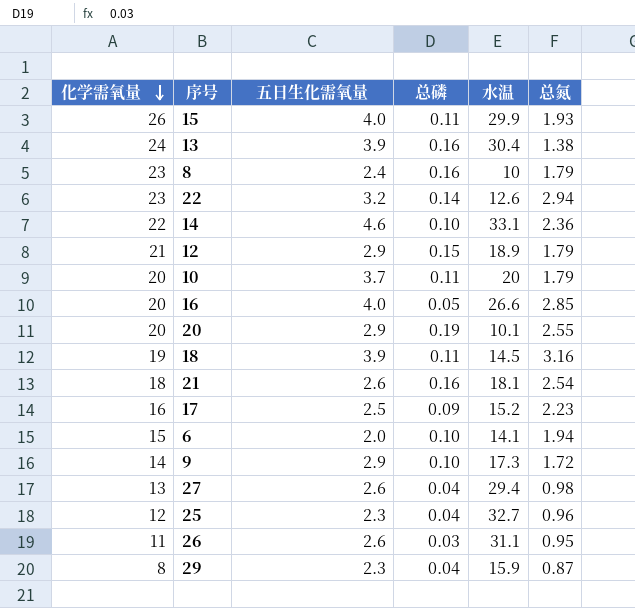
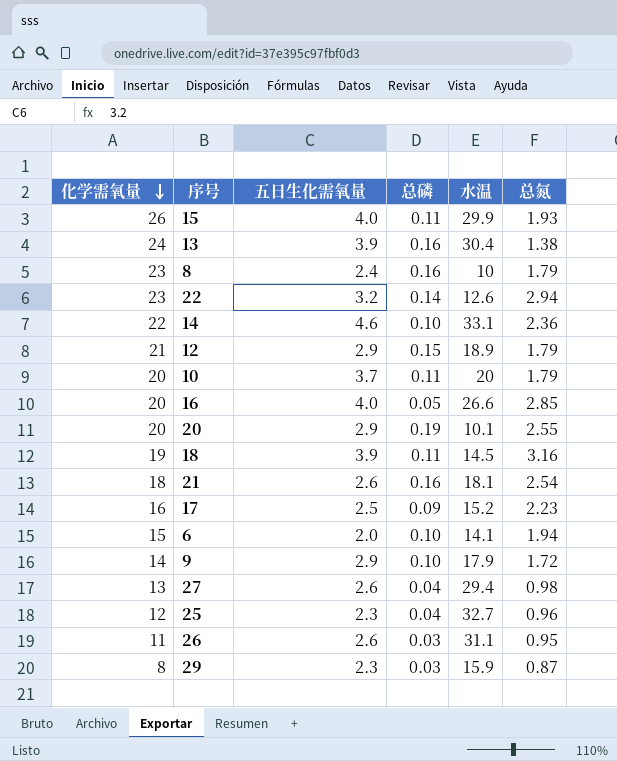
9 | 水温: 17.3 -> 17.9
29 | 总磷: 0.04 -> 0.03

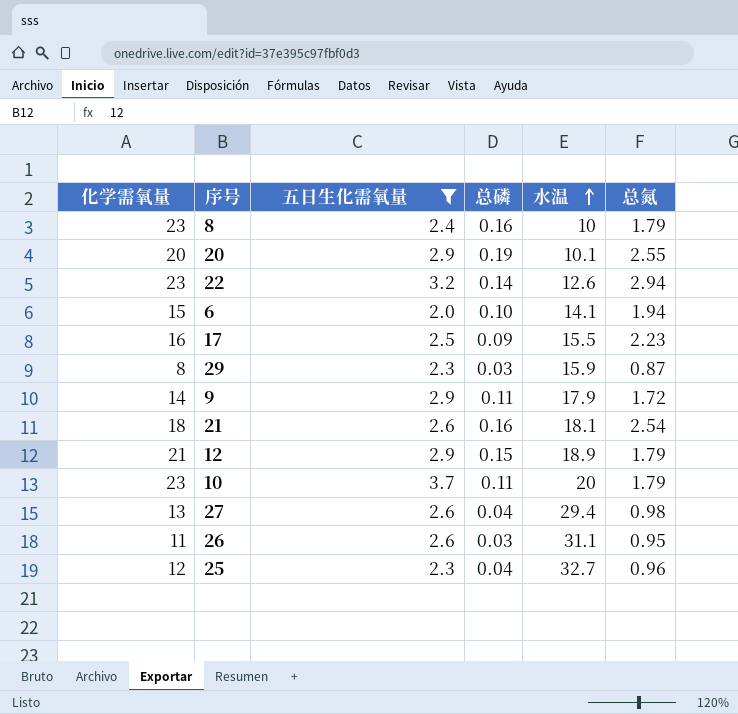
filter: none -> 五日生化需氧量 <= 3.7
row order: 化学需氧量 descending -> 水温 ascending
17 | 水温: 15.2 -> 15.5
9 | 总磷: 0.10 -> 0.11
10 | 化学需氧量: 20 -> 23

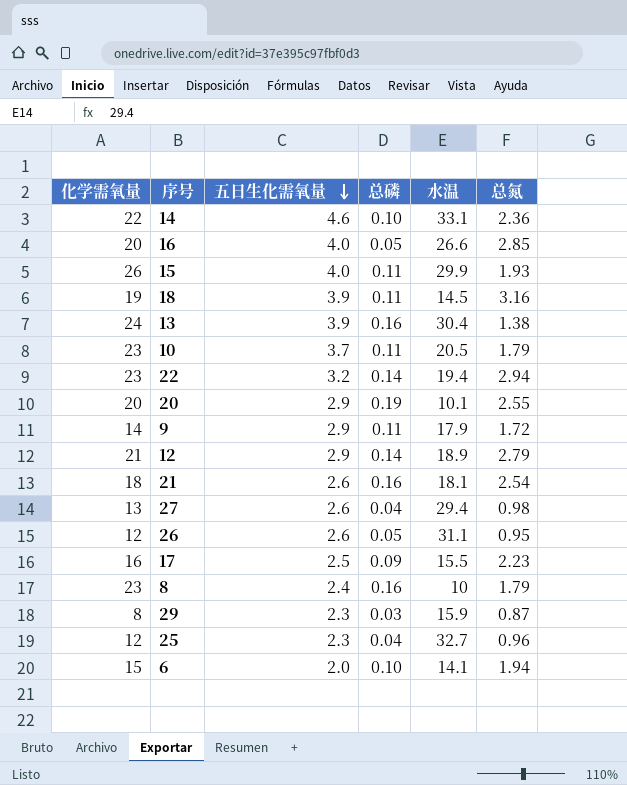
filter: 五日生化需氧量 <= 3.7 -> none
row order: 水温 ascending -> 五日生化需氧量 descending
10 | 水温: 20 -> 20.5
22 | 水温: 12.6 -> 19.4
12 | 总磷: 0.15 -> 0.14
12 | 总氮: 1.79 -> 2.79
26 | 化学需氧量: 11 -> 12
26 | 总磷: 0.03 -> 0.05

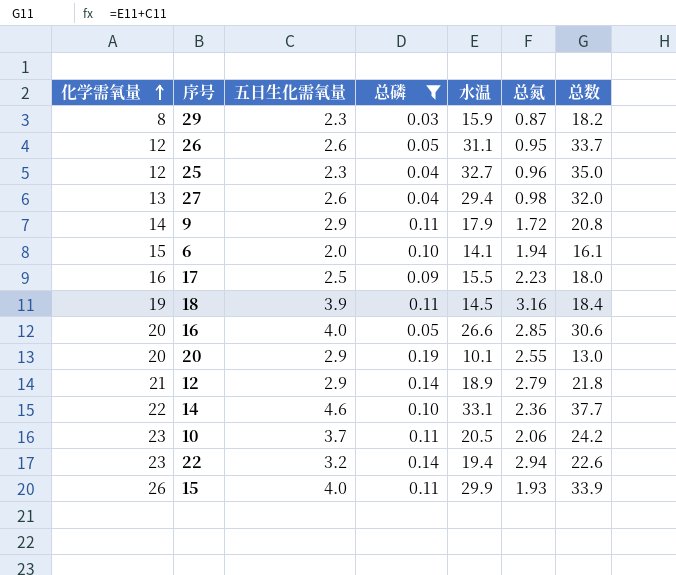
filter: none -> 总磷 != 0.16
row order: 五日生化需氧量 descending -> 化学需氧量 ascending
column 总数 | formula: none -> [五日生化需氧量] + [水温]
10 | 总氮: 1.79 -> 2.06

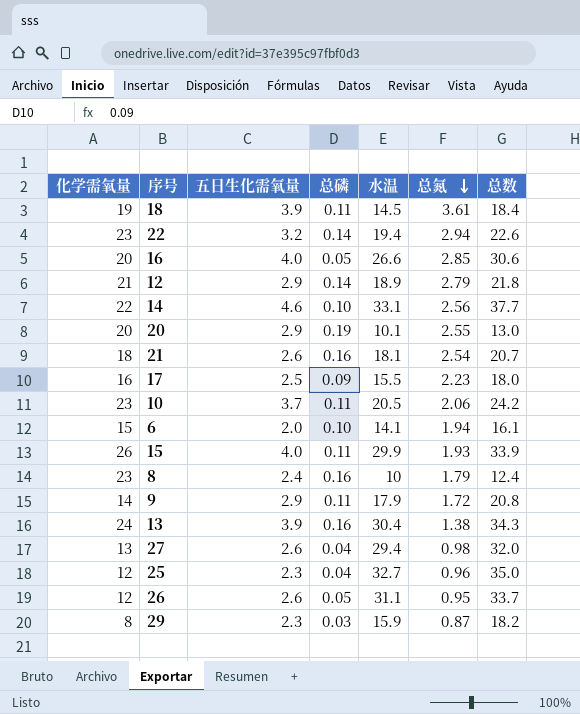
filter: 总磷 != 0.16 -> none
row order: 化学需氧量 ascending -> 总氮 descending
18 | 总氮: 3.16 -> 3.61
14 | 总氮: 2.36 -> 2.56

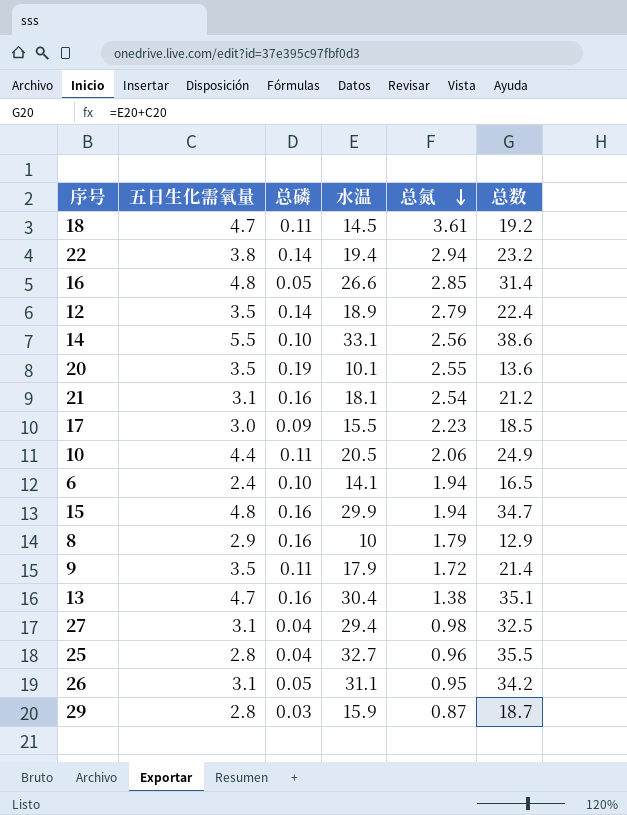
column 化学需氧量 | position: 1 -> none
18 | 五日生化需氧量: 3.9 -> 4.7
18 | 总数: 18.4 -> 19.2
22 | 五日生化需氧量: 3.2 -> 3.8
22 | 总数: 22.6 -> 23.2
16 | 五日生化需氧量: 4.0 -> 4.8
16 | 总数: 30.6 -> 31.4
12 | 五日生化需氧量: 2.9 -> 3.5
12 | 总数: 21.8 -> 22.4
14 | 五日生化需氧量: 4.6 -> 5.5
14 | 总数: 37.7 -> 38.6
20 | 五日生化需氧量: 2.9 -> 3.5
20 | 总数: 13.0 -> 13.6
21 | 五日生化需氧量: 2.6 -> 3.1
21 | 总数: 20.7 -> 21.2
17 | 五日生化需氧量: 2.5 -> 3.0
17 | 总数: 18.0 -> 18.5
10 | 五日生化需氧量: 3.7 -> 4.4
10 | 总数: 24.2 -> 24.9
6 | 五日生化需氧量: 2.0 -> 2.4
6 | 总数: 16.1 -> 16.5
15 | 五日生化需氧量: 4.0 -> 4.8
15 | 总磷: 0.11 -> 0.16
15 | 总氮: 1.93 -> 1.94
15 | 总数: 33.9 -> 34.7
8 | 五日生化需氧量: 2.4 -> 2.9
8 | 总数: 12.4 -> 12.9
9 | 五日生化需氧量: 2.9 -> 3.5
9 | 总数: 20.8 -> 21.4
13 | 五日生化需氧量: 3.9 -> 4.7
13 | 总数: 34.3 -> 35.1
27 | 五日生化需氧量: 2.6 -> 3.1
27 | 总数: 32.0 -> 32.5
25 | 五日生化需氧量: 2.3 -> 2.8
25 | 总数: 35.0 -> 35.5
26 | 五日生化需氧量: 2.6 -> 3.1
26 | 总数: 33.7 -> 34.2
29 | 五日生化需氧量: 2.3 -> 2.8
29 | 总数: 18.2 -> 18.7

